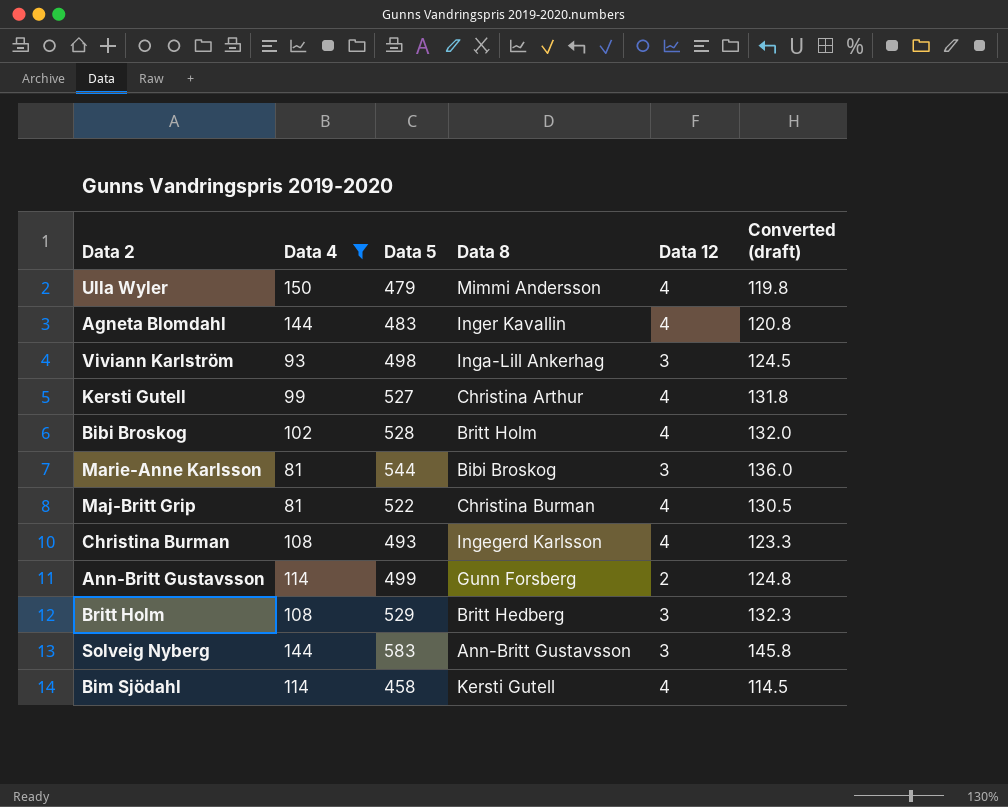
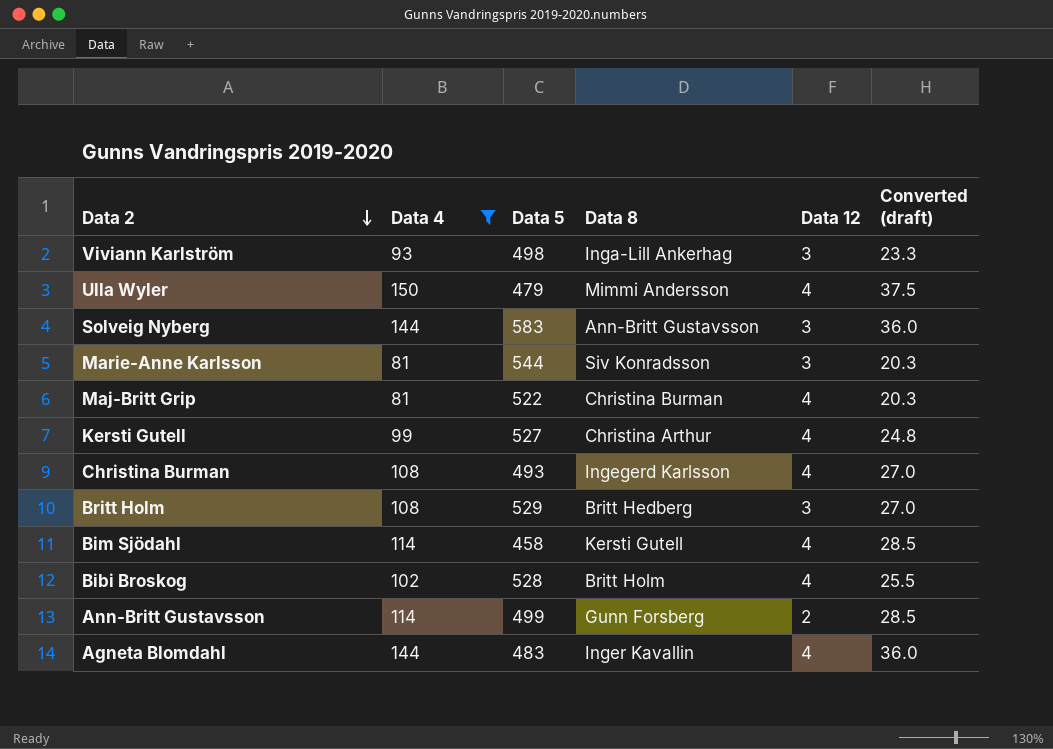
row order: none -> Data 2 descending
column Converted (draft) | formula: [Data 5] * 0.25 -> [Data 4] * 0.25
Marie-Anne Karlsson | Data 8: Bibi Broskog -> Siv Konradsson

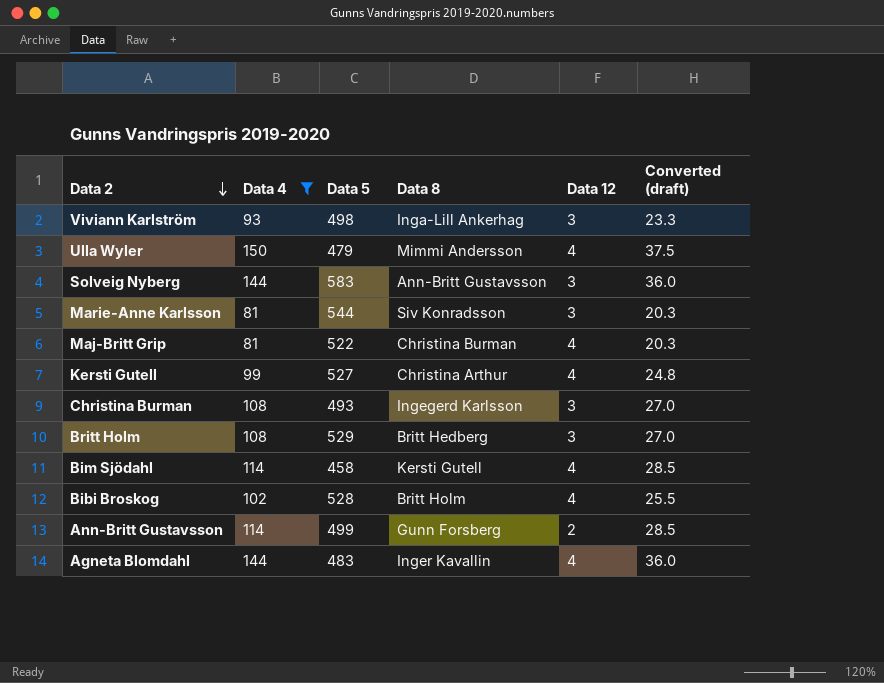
Christina Burman | Data 12: 4 -> 3

